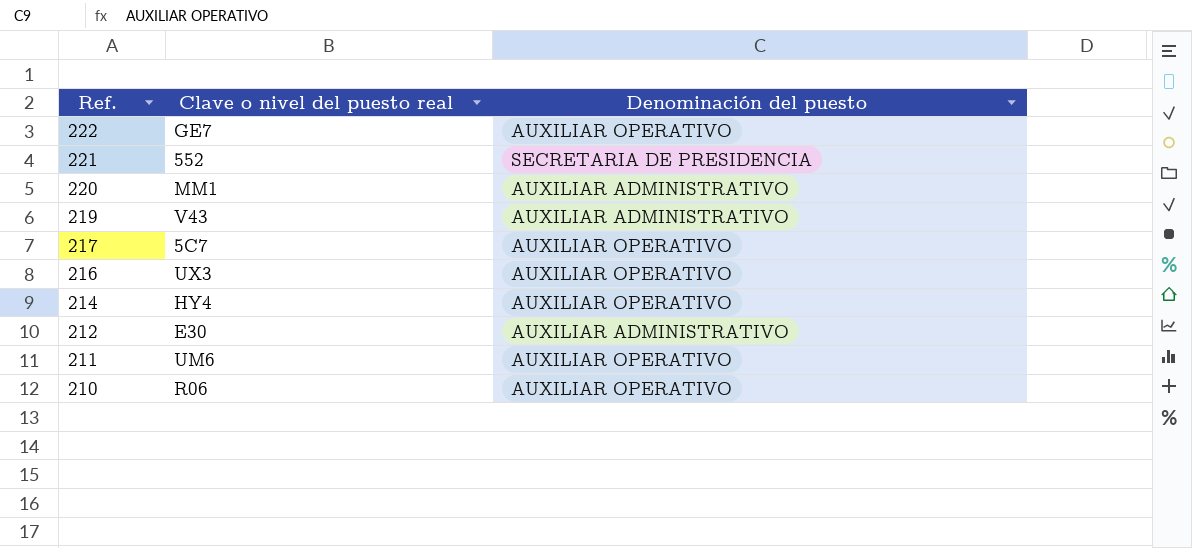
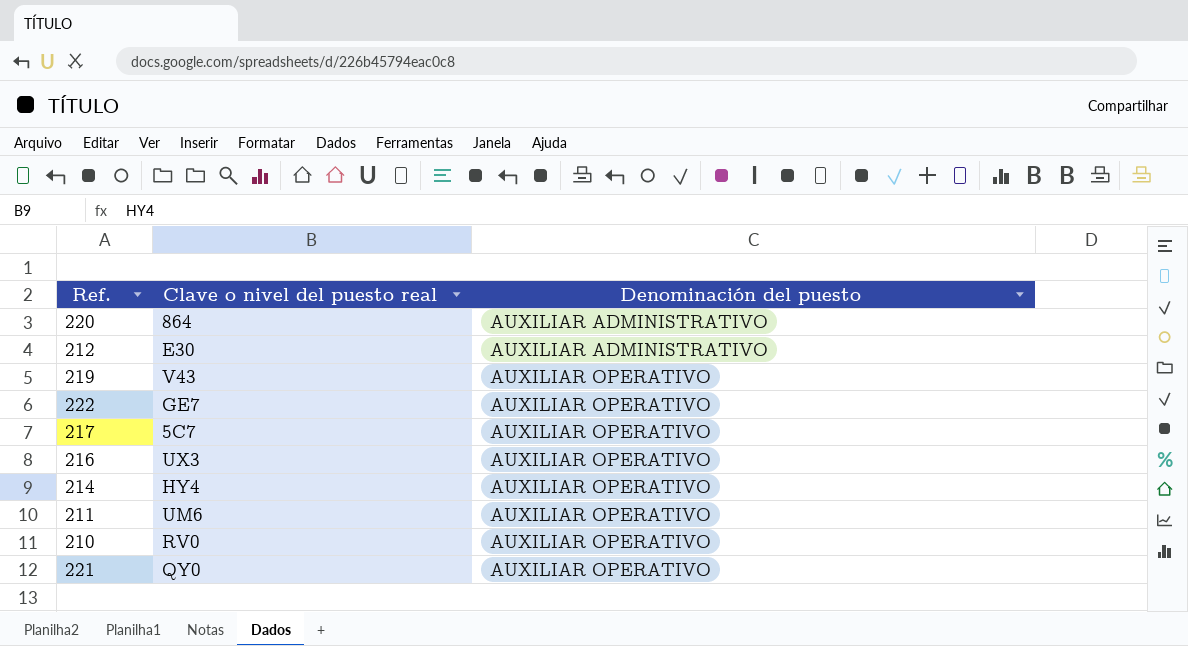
row order: Ref. descending -> Denominación del puesto ascending
220 | Clave o nivel del puesto real: MM1 -> 864
219 | Denominación del puesto: AUXILIAR ADMINISTRATIVO -> AUXILIAR OPERATIVO
210 | Clave o nivel del puesto real: R06 -> RV0
221 | Clave o nivel del puesto real: 552 -> QY0
221 | Denominación del puesto: SECRETARIA DE PRESIDENCIA -> AUXILIAR OPERATIVO

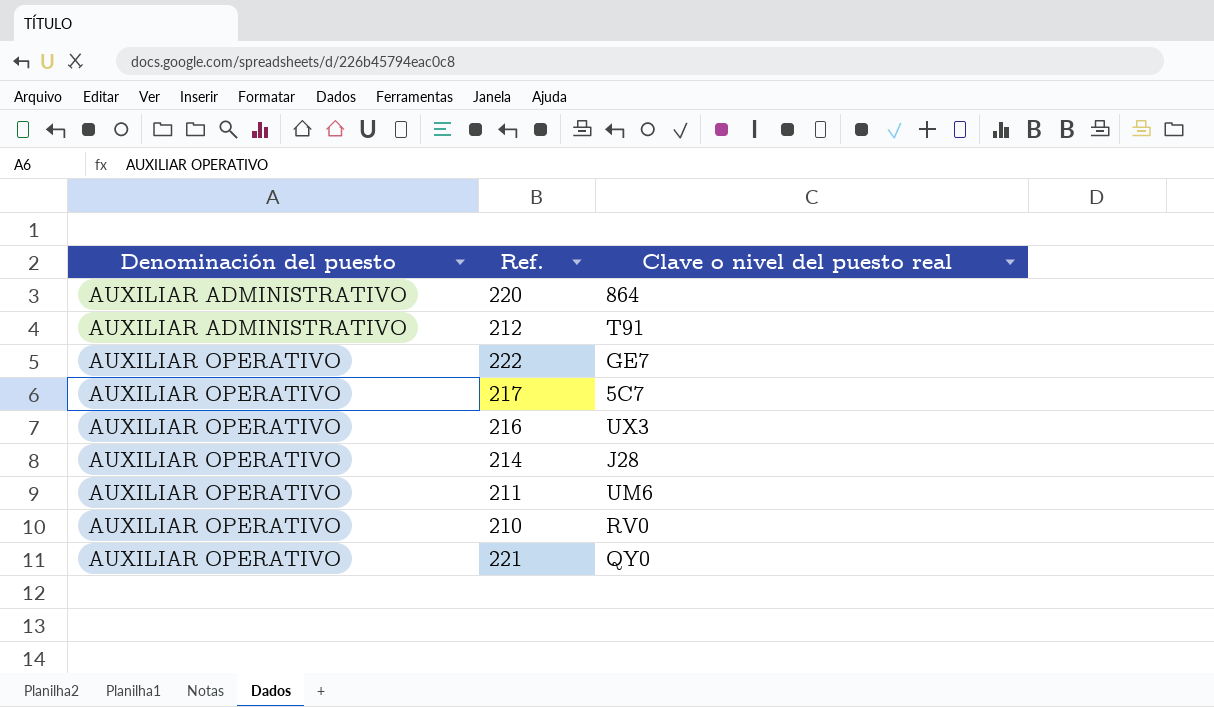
column Denominación del puesto | position: 3 -> 1
row 219: V43 | AUXILIAR OPERATIVO -> none
212 | Clave o nivel del puesto real: E30 -> T91
214 | Clave o nivel del puesto real: HY4 -> J28

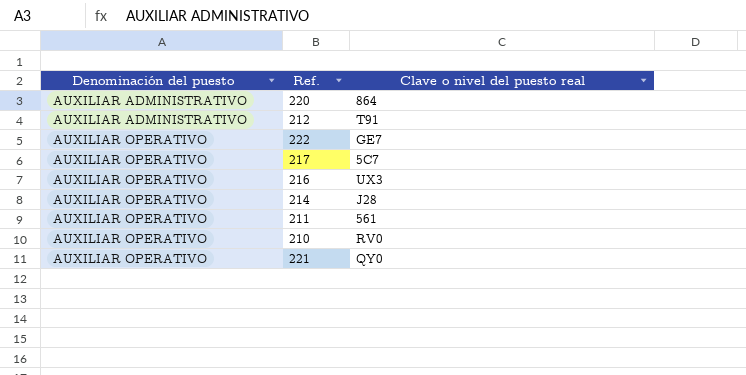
211 | Clave o nivel del puesto real: UM6 -> 561

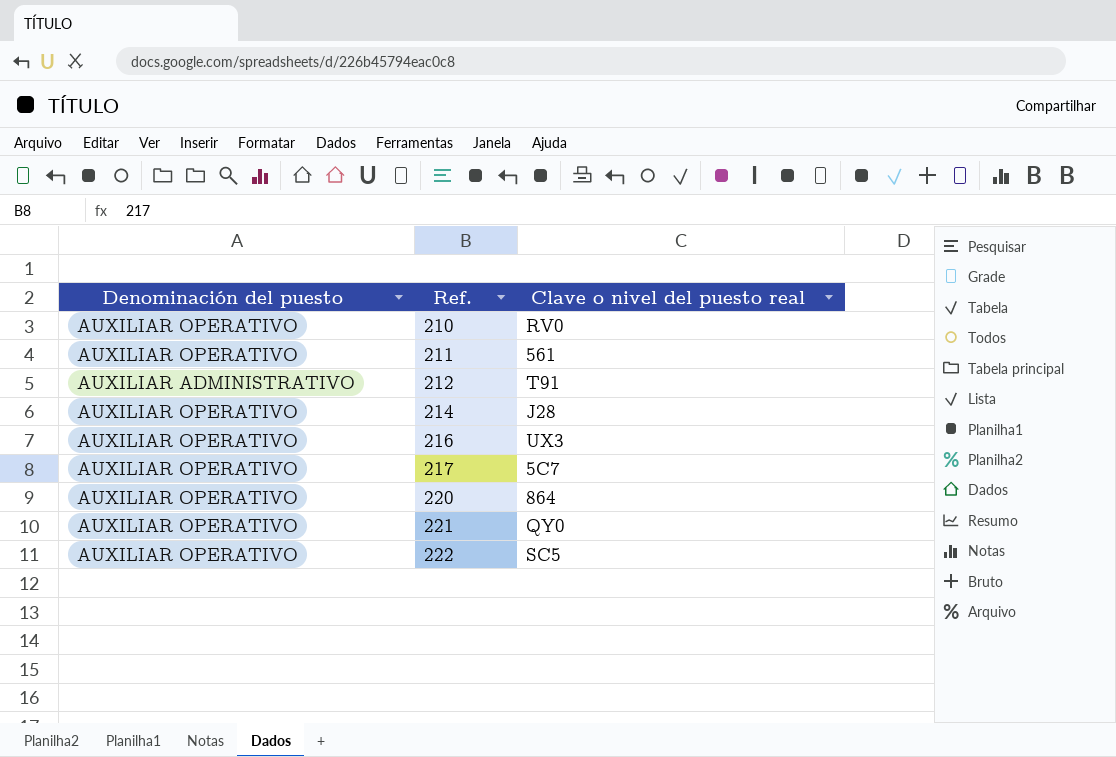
row order: Denominación del puesto ascending -> Ref. ascending
220 | Denominación del puesto: AUXILIAR ADMINISTRATIVO -> AUXILIAR OPERATIVO
222 | Clave o nivel del puesto real: GE7 -> SC5

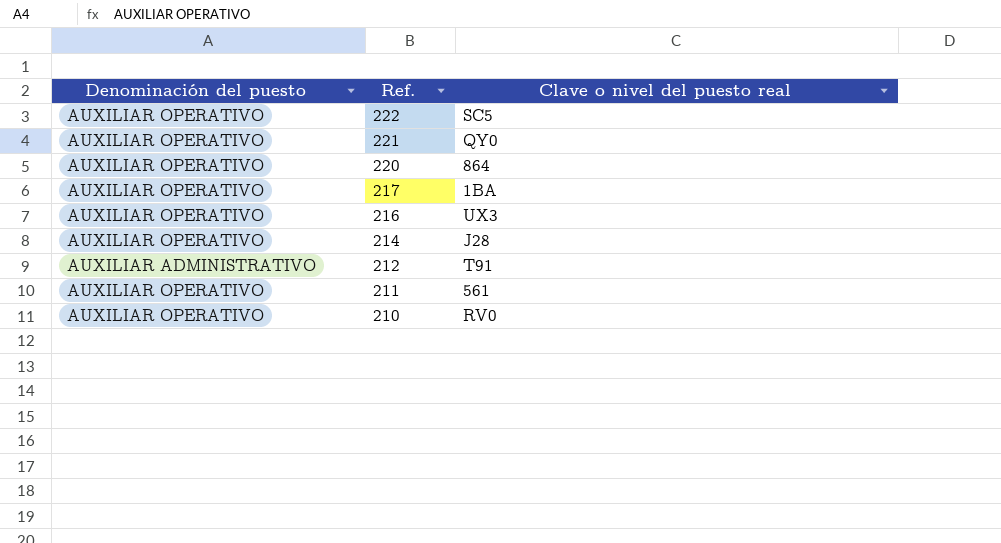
row order: Ref. ascending -> Ref. descending
217 | Clave o nivel del puesto real: 5C7 -> 1BA

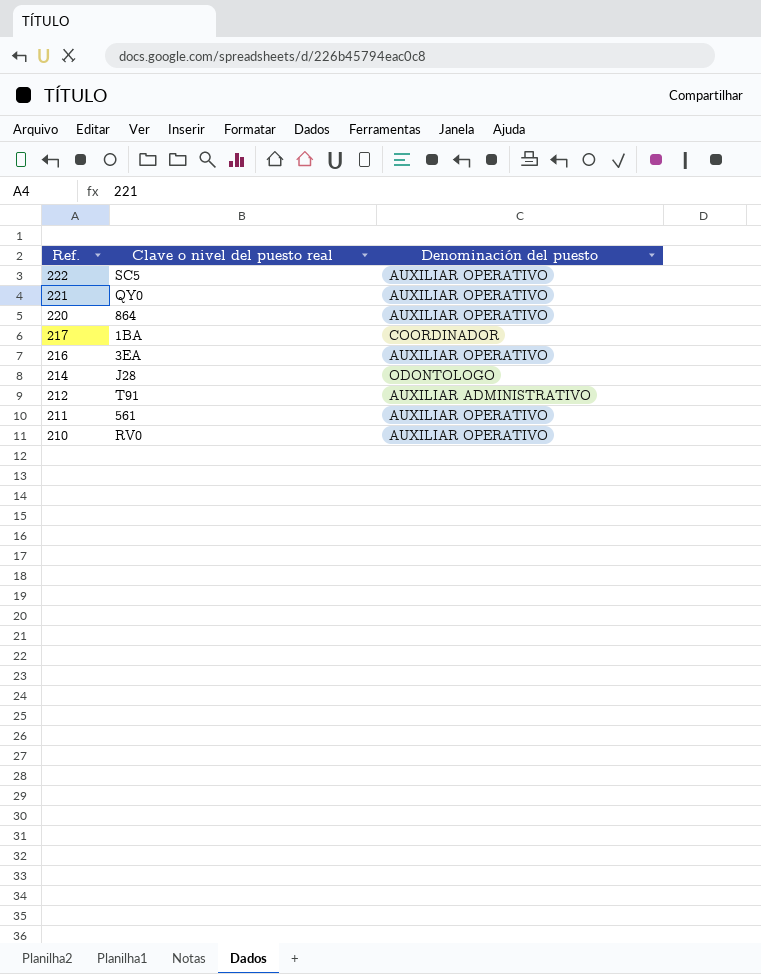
column Denominación del puesto | position: 1 -> 3
217 | Denominación del puesto: AUXILIAR OPERATIVO -> COORDINADOR
216 | Clave o nivel del puesto real: UX3 -> 3EA
214 | Denominación del puesto: AUXILIAR OPERATIVO -> ODONTOLOGO

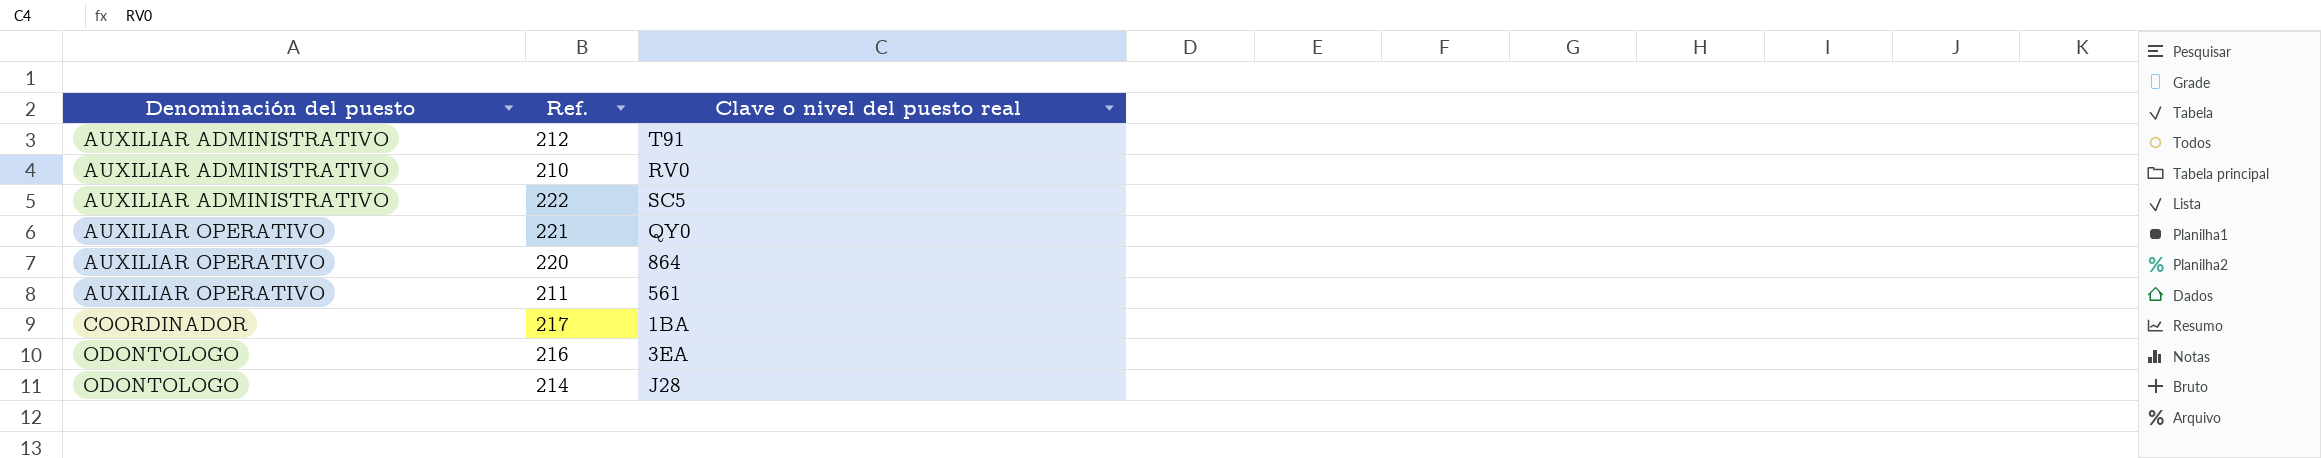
row order: Ref. descending -> Denominación del puesto ascending
column Denominación del puesto | position: 3 -> 1
210 | Denominación del puesto: AUXILIAR OPERATIVO -> AUXILIAR ADMINISTRATIVO
222 | Denominación del puesto: AUXILIAR OPERATIVO -> AUXILIAR ADMINISTRATIVO
216 | Denominación del puesto: AUXILIAR OPERATIVO -> ODONTOLOGO

